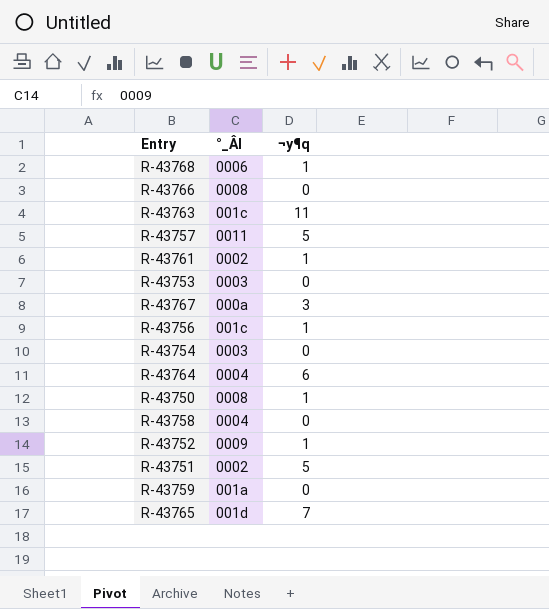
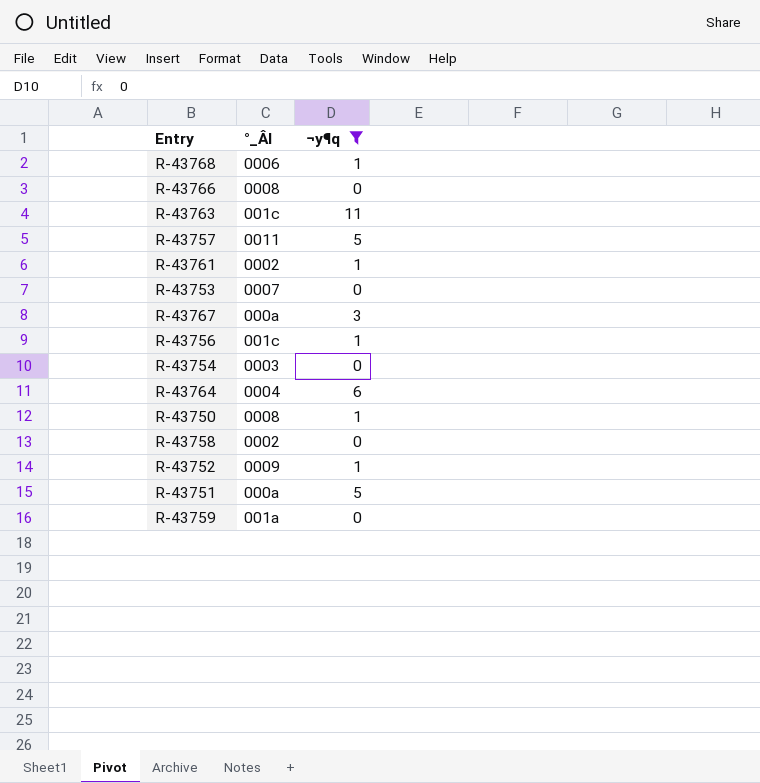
filter: none -> ¬y¶q != 7
R-43753 | °_ÂI: 0003 -> 0007
R-43758 | °_ÂI: 0004 -> 0002
R-43751 | °_ÂI: 0002 -> 000a

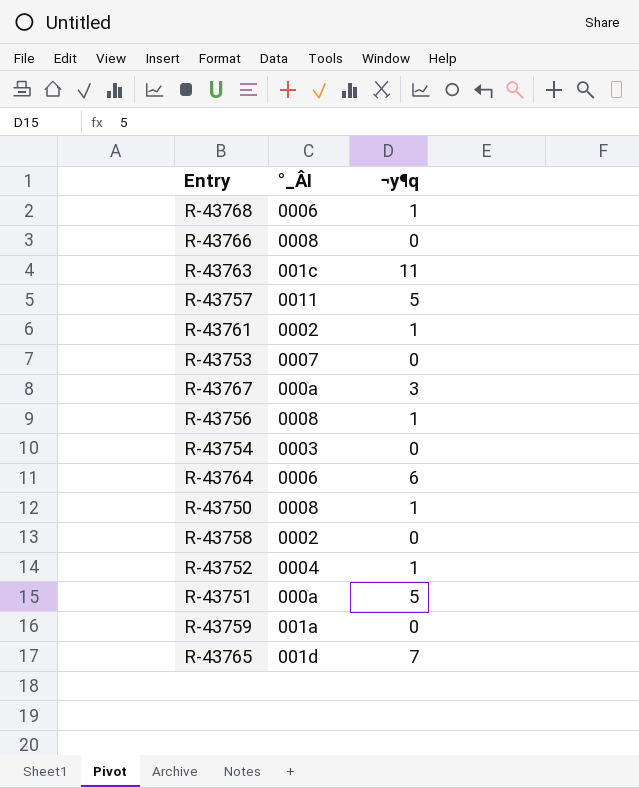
filter: ¬y¶q != 7 -> none
R-43756 | °_ÂI: 001c -> 0008
R-43764 | °_ÂI: 0004 -> 0006
R-43752 | °_ÂI: 0009 -> 0004

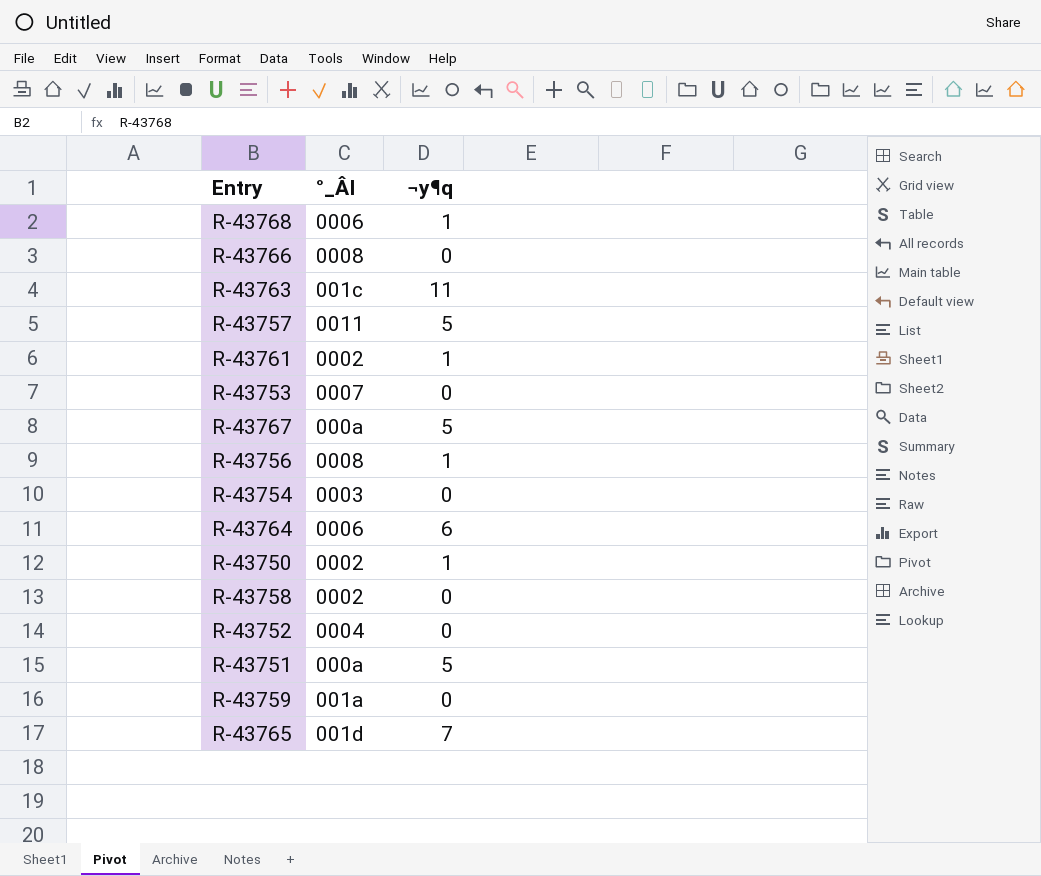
R-43767 | ¬y¶q: 3 -> 5
R-43750 | °_ÂI: 0008 -> 0002
R-43752 | ¬y¶q: 1 -> 0

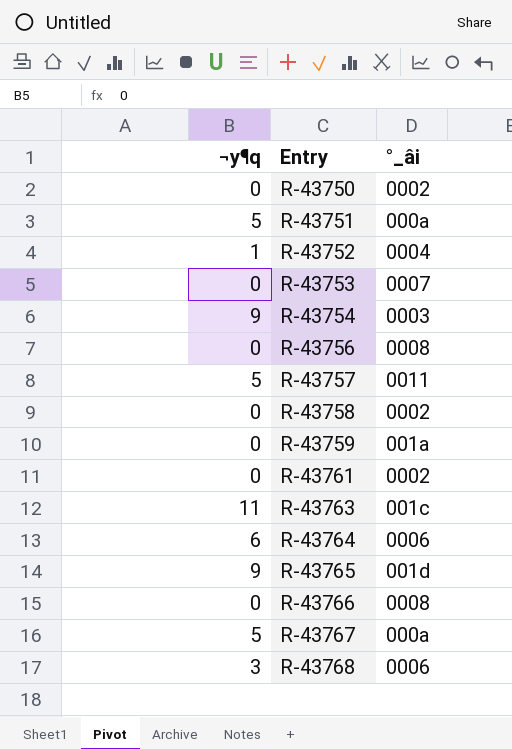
row order: none -> Entry ascending
column ¬y¶q | position: 3 -> 1
column name: °_ÂI -> °_âi
R-43750 | ¬y¶q: 1 -> 0
R-43752 | ¬y¶q: 0 -> 1
R-43754 | ¬y¶q: 0 -> 9
R-43756 | ¬y¶q: 1 -> 0
R-43761 | ¬y¶q: 1 -> 0
R-43765 | ¬y¶q: 7 -> 9
R-43768 | ¬y¶q: 1 -> 3

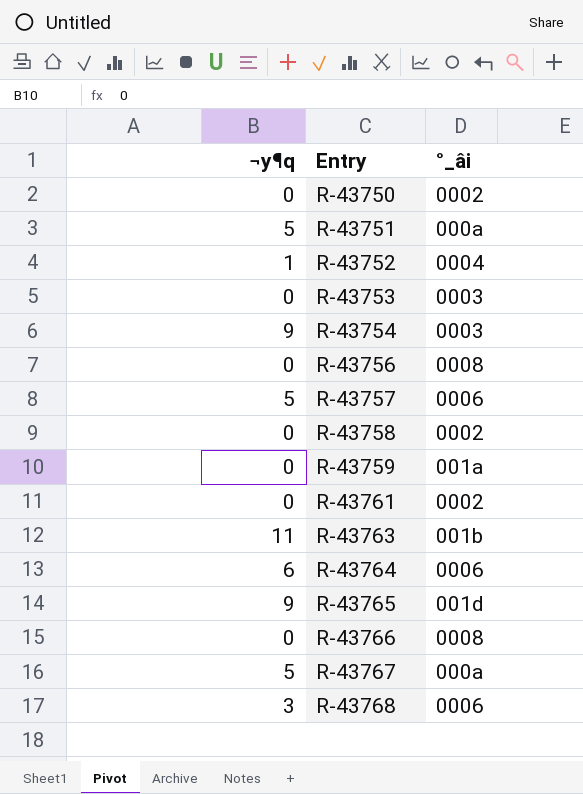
R-43753 | °_âi: 0007 -> 0003
R-43757 | °_âi: 0011 -> 0006
R-43763 | °_âi: 001c -> 001b

